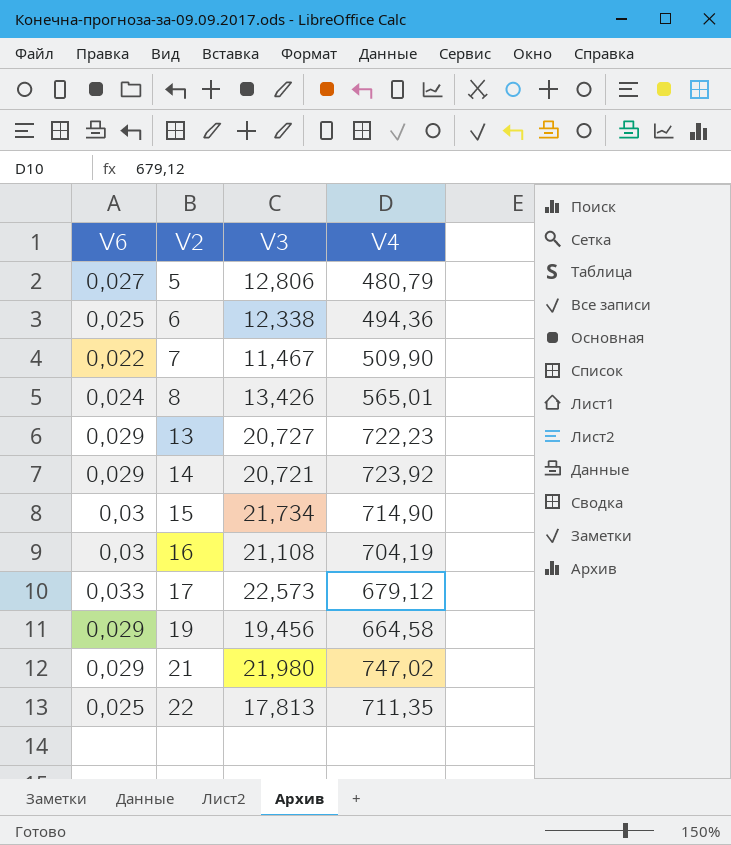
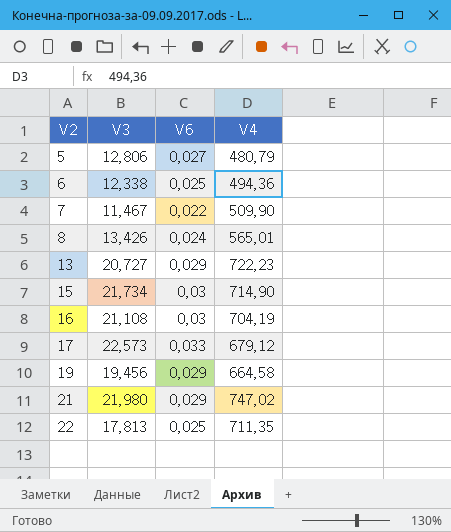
column V6 | position: 1 -> 3
row 14: 0,029 | 20,721 | 723,92 -> none

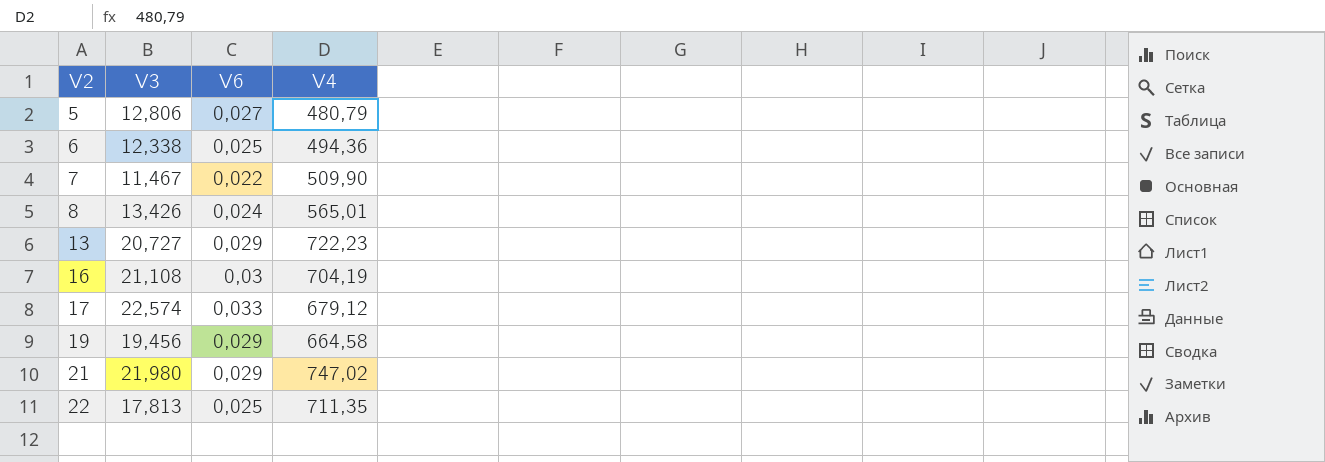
row 15: 21,734 | 0,03 | 714,90 -> none
17 | V3: 22,573 -> 22,574

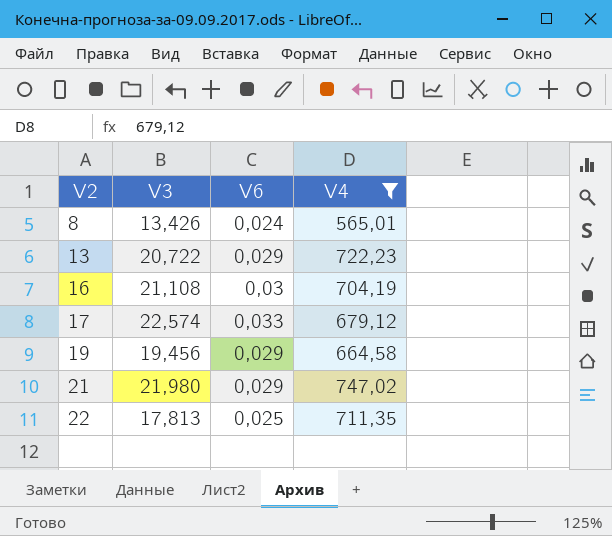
filter: none -> V4 >= 565,01
13 | V3: 20,727 -> 20,722

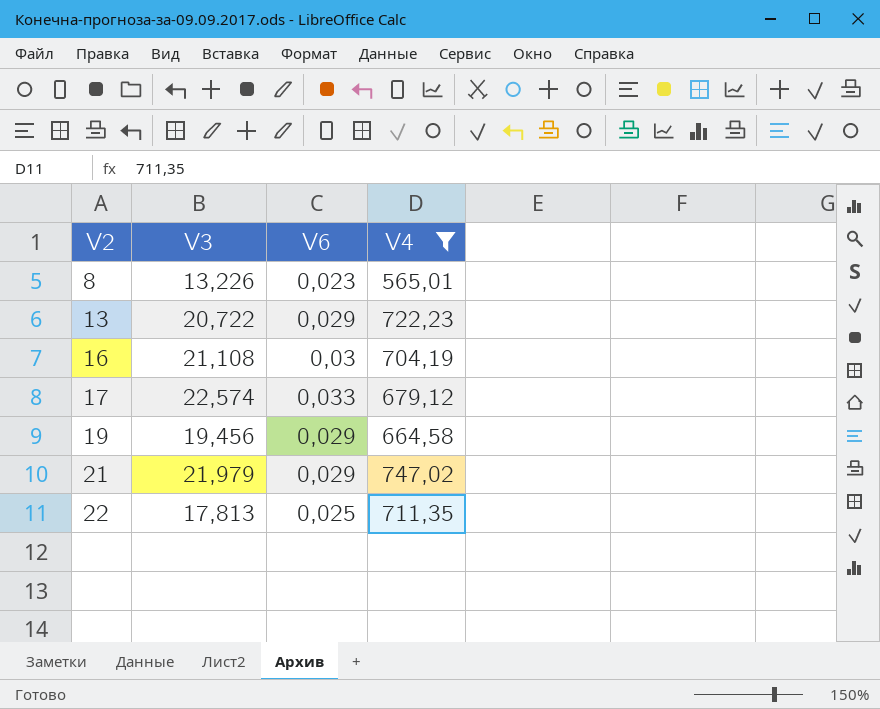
8 | V3: 13,426 -> 13,226
8 | V6: 0,024 -> 0,023
21 | V3: 21,980 -> 21,979

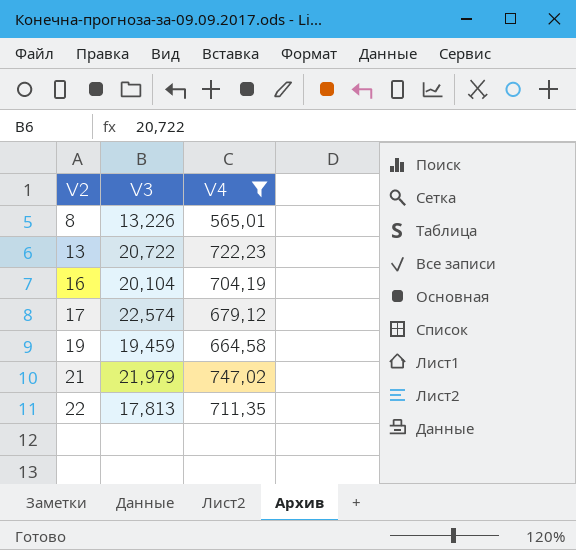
column V6 | formula: [V3] / [V4] -> none
16 | V3: 21,108 -> 20,104
19 | V3: 19,456 -> 19,459

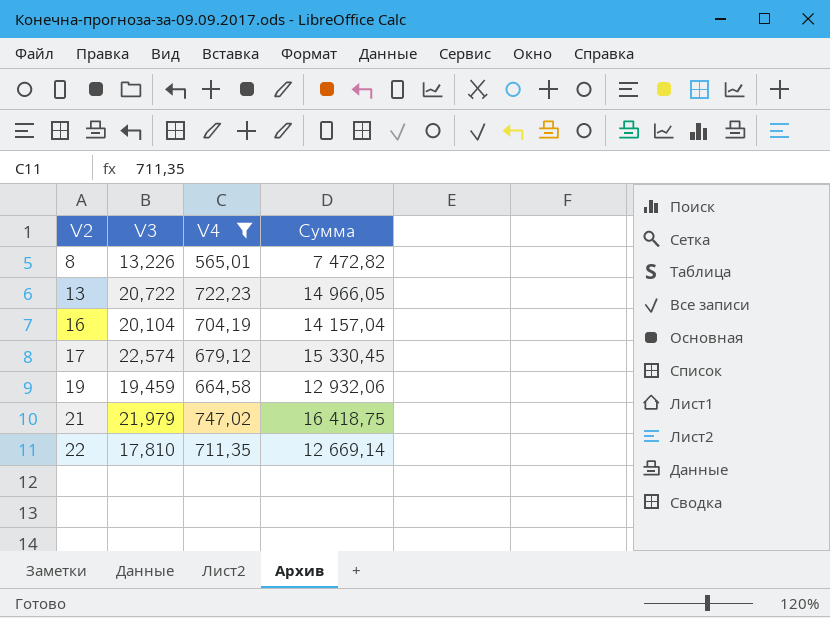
column Сумма | formula: none -> [V3] * [V4]
22 | V3: 17,813 -> 17,810

